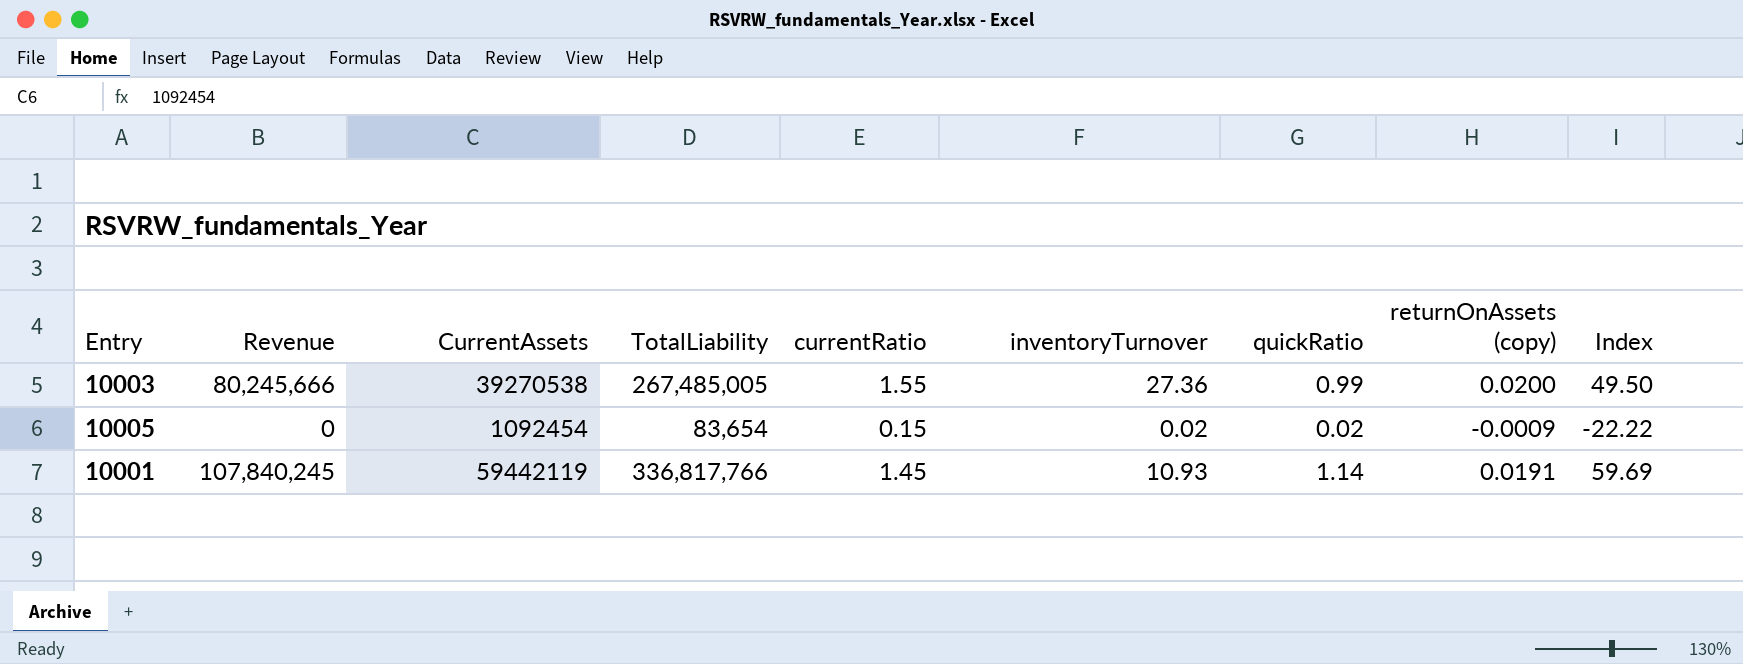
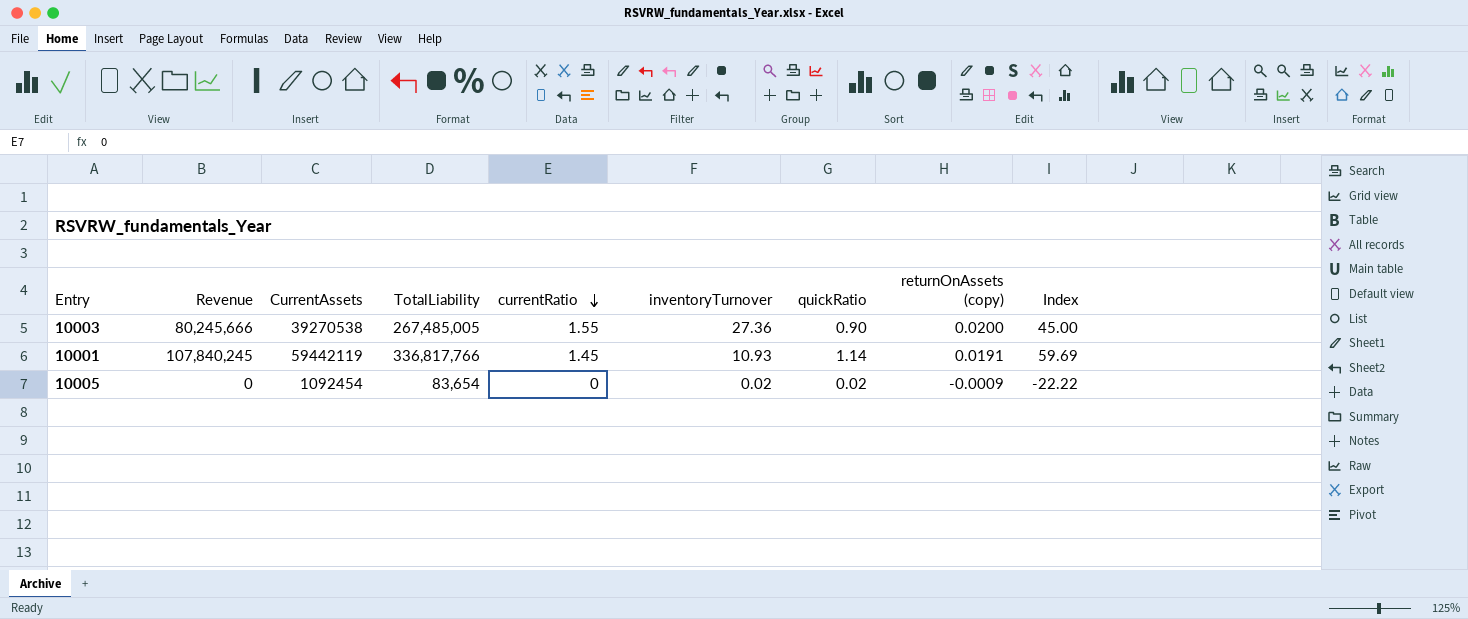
row order: none -> currentRatio descending
10003 | quickRatio: 0.99 -> 0.90
10003 | Index: 49.50 -> 45.00
10005 | currentRatio: 0.15 -> 0

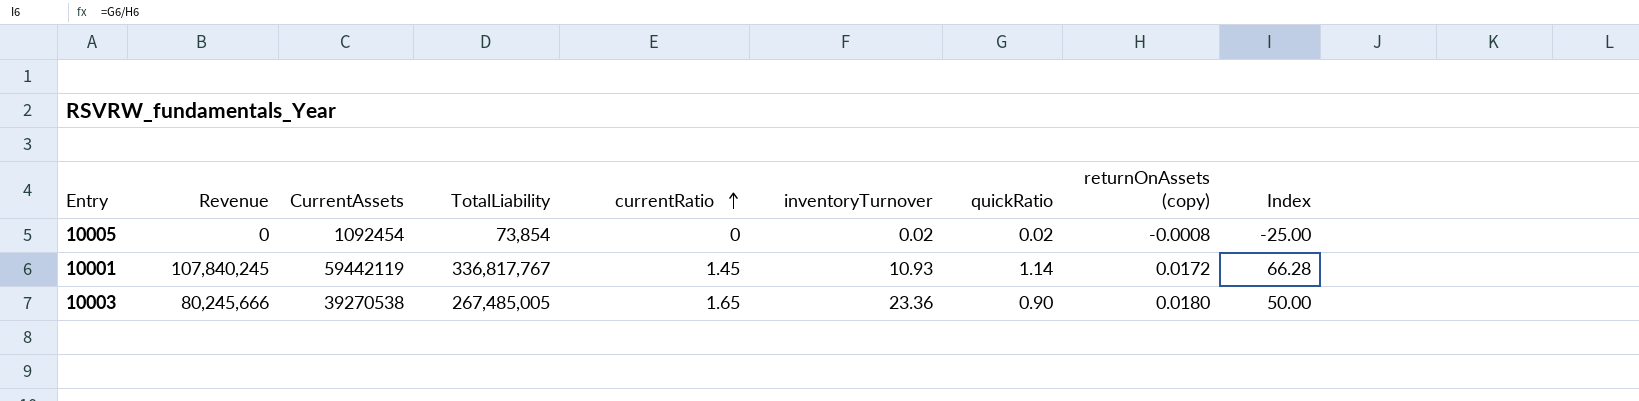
row order: currentRatio descending -> currentRatio ascending
10005 | TotalLiability: 83,654 -> 73,854
10005 | returnOnAssets (copy): -0.0009 -> -0.0008
10005 | Index: -22.22 -> -25.00
10001 | TotalLiability: 336,817,766 -> 336,817,767
10001 | returnOnAssets (copy): 0.0191 -> 0.0172
10001 | Index: 59.69 -> 66.28
10003 | currentRatio: 1.55 -> 1.65
10003 | inventoryTurnover: 27.36 -> 23.36
10003 | returnOnAssets (copy): 0.0200 -> 0.0180
10003 | Index: 45.00 -> 50.00

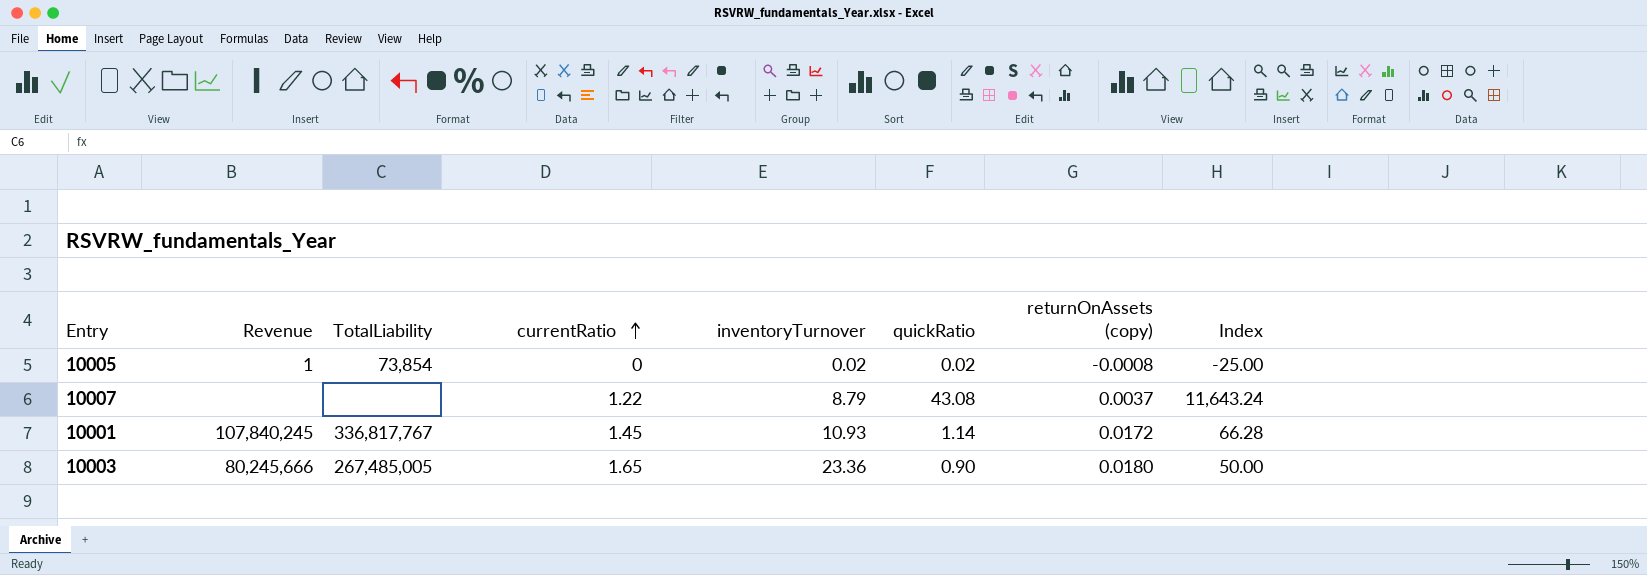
column CurrentAssets | position: 3 -> none
10005 | Revenue: 0 -> 1
row 10007: none -> none | none | 1.22 | 8.79 | 43.08 | 0.0037 | 11,643.24

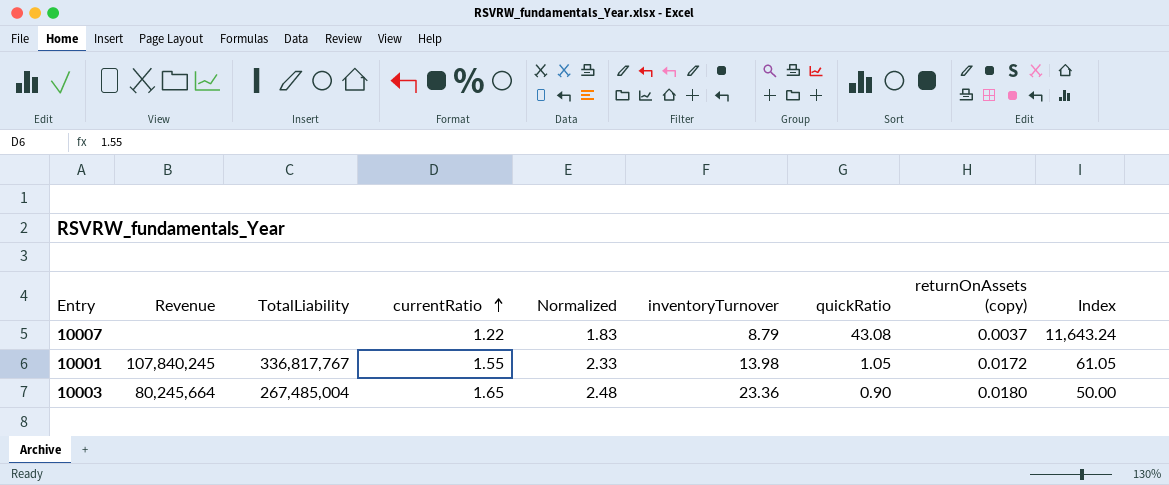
column Normalized | formula: none -> [currentRatio] * 1.5
row 10005: 1 | 73,854 | 0 | 0.02 | 0.02 | -0.0008 | -25.00 -> none
10001 | currentRatio: 1.45 -> 1.55
10001 | inventoryTurnover: 10.93 -> 13.98
10001 | quickRatio: 1.14 -> 1.05
10001 | Index: 66.28 -> 61.05
10003 | Revenue: 80,245,666 -> 80,245,664
10003 | TotalLiability: 267,485,005 -> 267,485,004

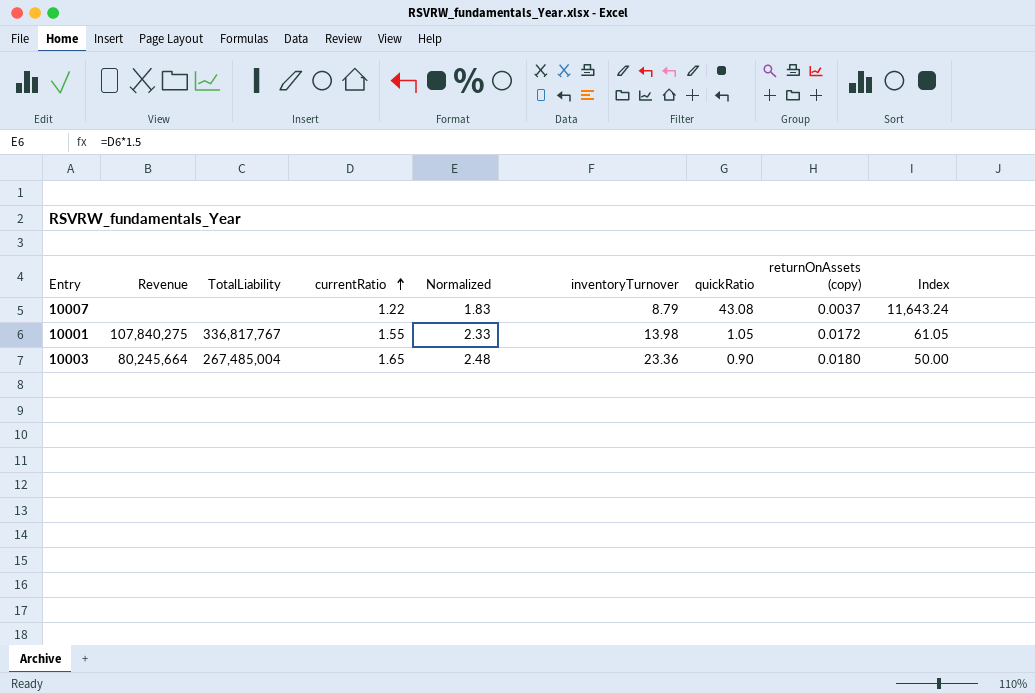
10001 | Revenue: 107,840,245 -> 107,840,275

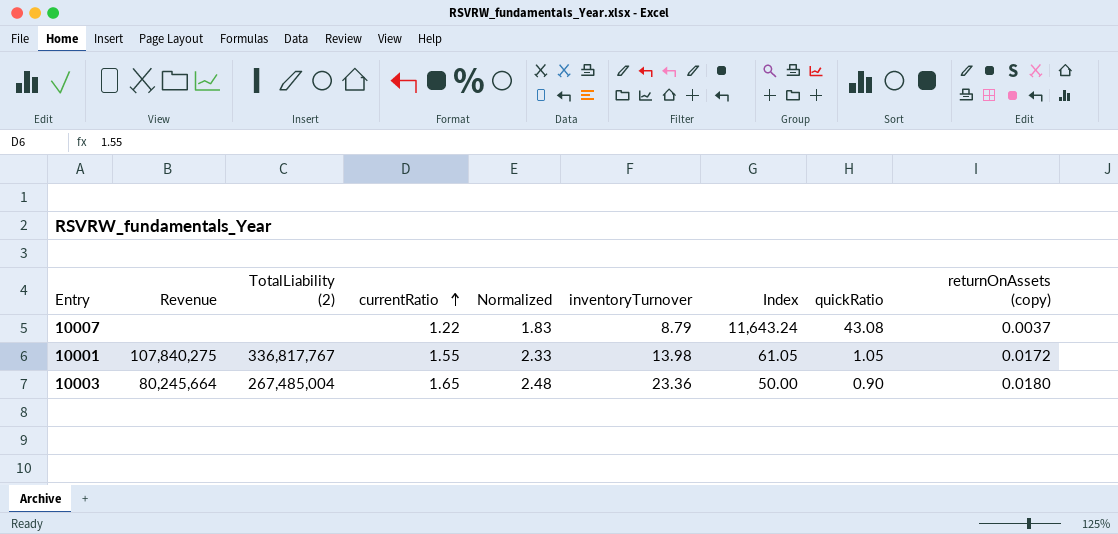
column name: TotalLiability -> TotalLiability (2)
column Index | position: 9 -> 7

